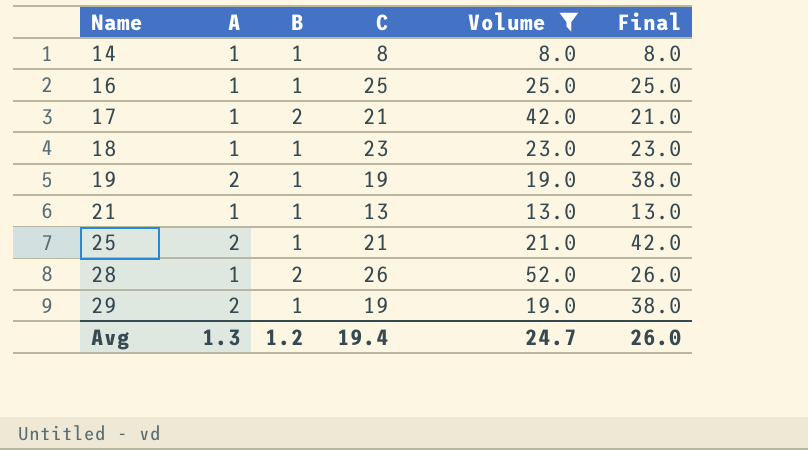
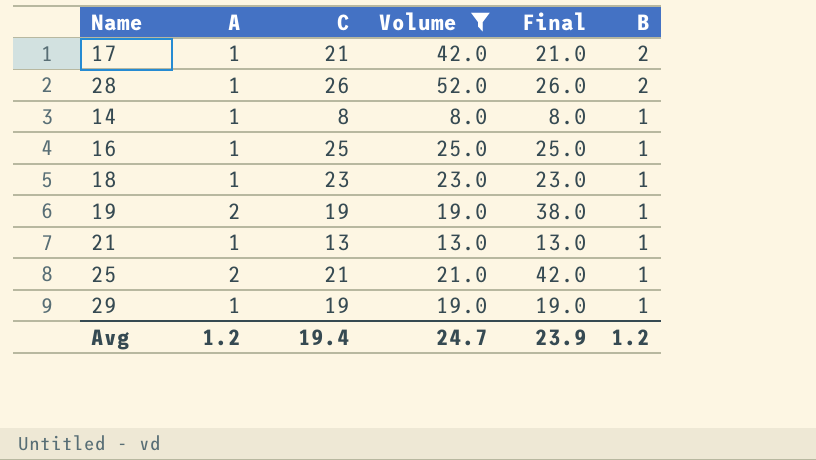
row order: Name ascending -> B descending
column B | position: 3 -> 6
29 | A: 2 -> 1
29 | Final: 38.0 -> 19.0
Avg | A: 1.3 -> 1.2
Avg | Final: 26.0 -> 23.9

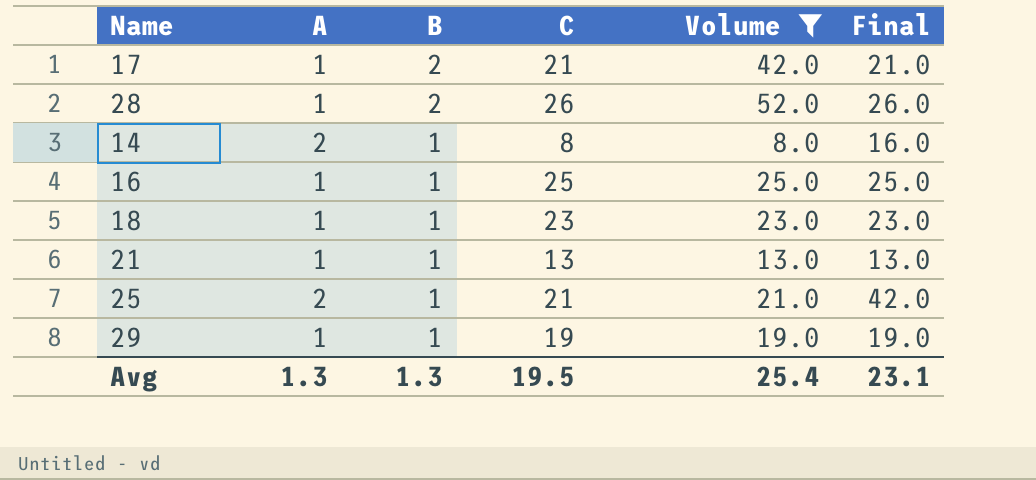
column B | position: 6 -> 3
row 19: 2 | 19 | 19.0 | 38.0 | 1 -> none
14 | A: 1 -> 2
14 | Final: 8.0 -> 16.0
Avg | A: 1.2 -> 1.3
Avg | B: 1.2 -> 1.3
Avg | C: 19.4 -> 19.5
Avg | Volume: 24.7 -> 25.4
Avg | Final: 23.9 -> 23.1

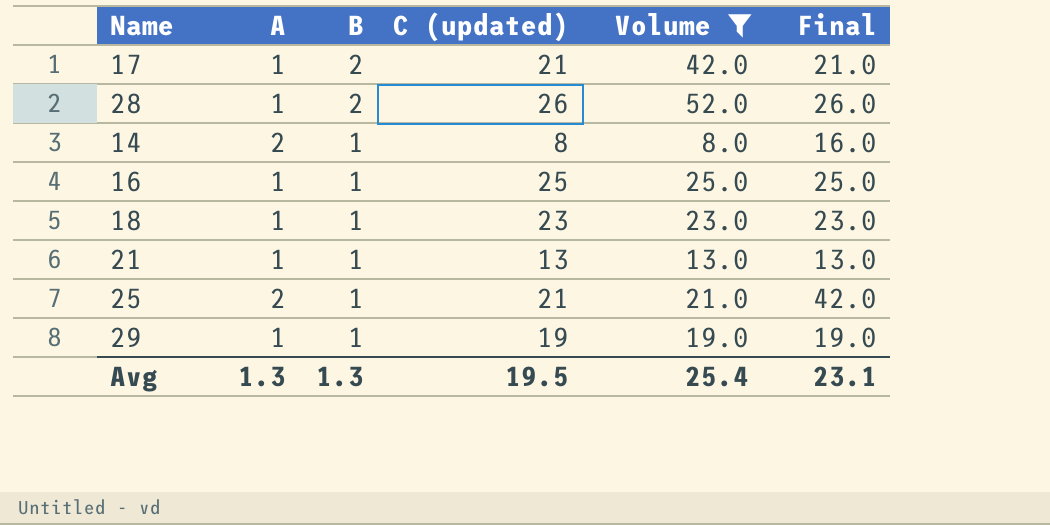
column name: C -> C (updated)

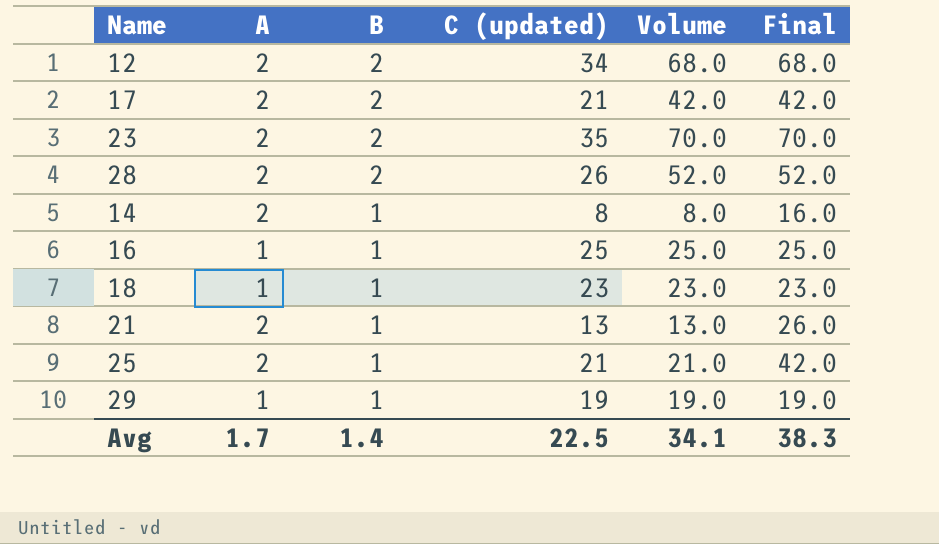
filter: Volume <= 52.0 -> none
17 | A: 1 -> 2
17 | Final: 21.0 -> 42.0
28 | A: 1 -> 2
28 | Final: 26.0 -> 52.0
21 | A: 1 -> 2
21 | Final: 13.0 -> 26.0
Avg | A: 1.3 -> 1.7
Avg | B: 1.3 -> 1.4
Avg | C (updated): 19.5 -> 22.5
Avg | Volume: 25.4 -> 34.1
Avg | Final: 23.1 -> 38.3

